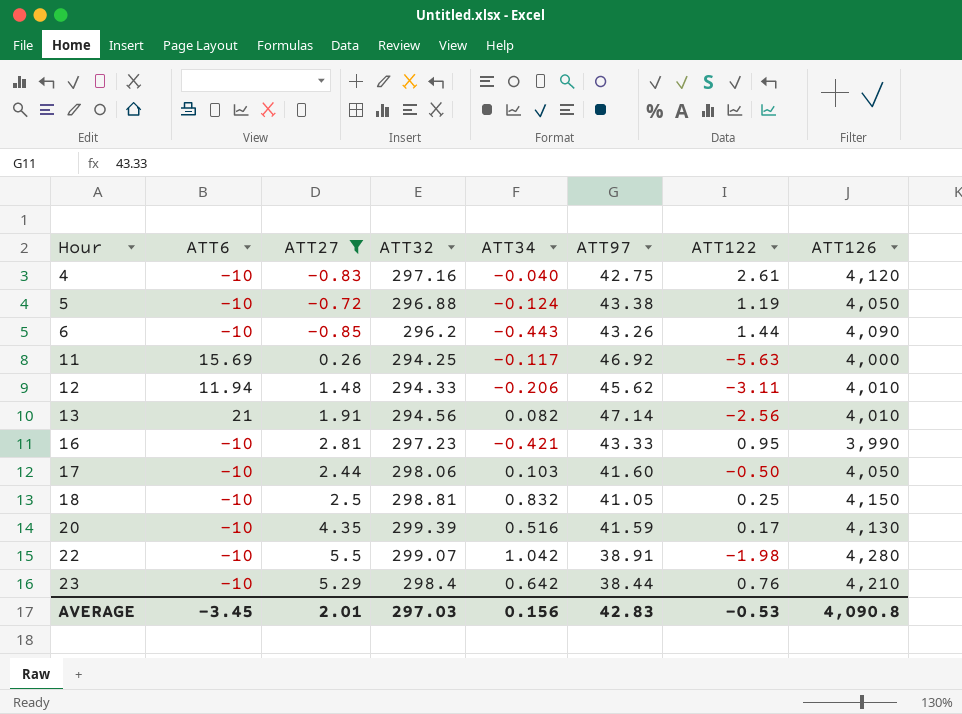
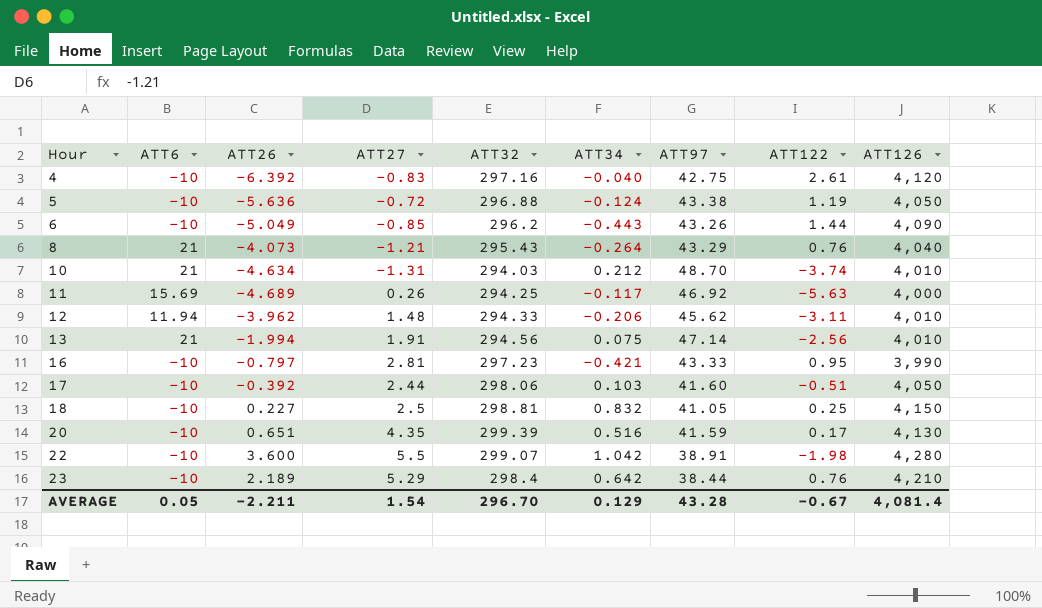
filter: ATT27 >= -0.85 -> none
column ATT26 | position: none -> 3
13 | ATT34: 0.082 -> 0.075
17 | ATT122: -0.50 -> -0.51
AVERAGE | ATT6: -3.45 -> 0.05
AVERAGE | ATT27: 2.01 -> 1.54
AVERAGE | ATT32: 297.03 -> 296.70
AVERAGE | ATT34: 0.156 -> 0.129
AVERAGE | ATT97: 42.83 -> 43.28
AVERAGE | ATT122: -0.53 -> -0.67
AVERAGE | ATT126: 4,090.8 -> 4,081.4

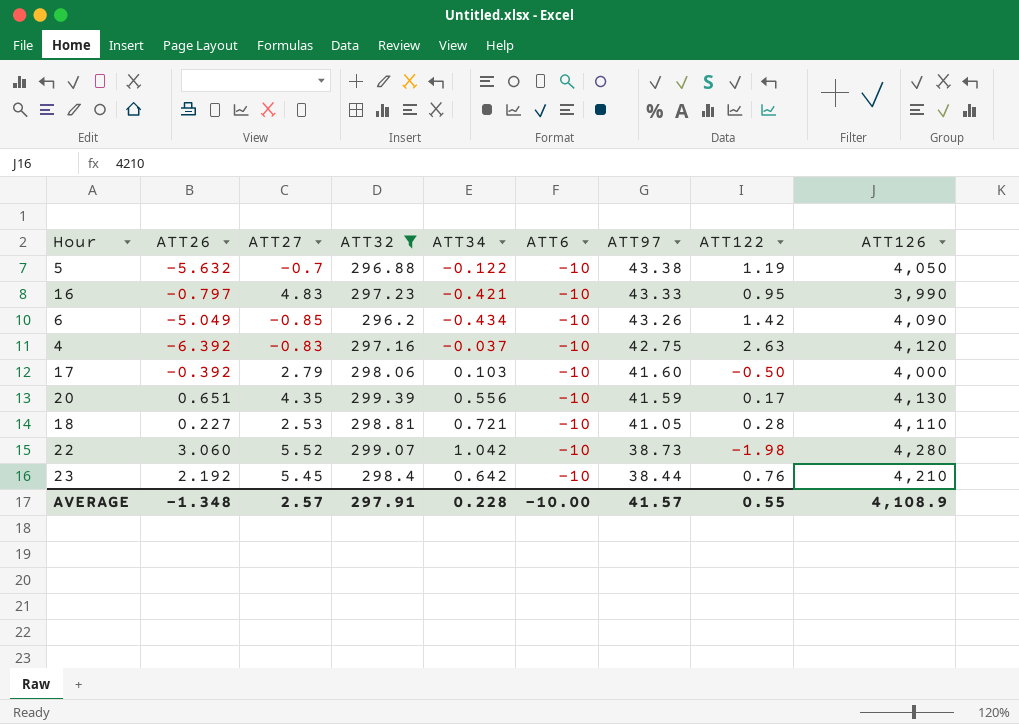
filter: none -> ATT32 >= 296.2
row order: Hour ascending -> ATT97 descending
column ATT6 | position: 2 -> 6
5 | ATT26: -5.636 -> -5.632
5 | ATT27: -0.72 -> -0.7
5 | ATT34: -0.124 -> -0.122
16 | ATT27: 2.81 -> 4.83
6 | ATT34: -0.443 -> -0.434
6 | ATT122: 1.44 -> 1.42
4 | ATT34: -0.040 -> -0.037
4 | ATT122: 2.61 -> 2.63
17 | ATT27: 2.44 -> 2.79
17 | ATT122: -0.51 -> -0.50
17 | ATT126: 4,050 -> 4,000
20 | ATT34: 0.516 -> 0.556
18 | ATT27: 2.5 -> 2.53
18 | ATT34: 0.832 -> 0.721
18 | ATT122: 0.25 -> 0.28
18 | ATT126: 4,150 -> 4,110
22 | ATT26: 3.600 -> 3.060
22 | ATT27: 5.5 -> 5.52
22 | ATT97: 38.91 -> 38.73
23 | ATT26: 2.189 -> 2.192
23 | ATT27: 5.29 -> 5.45
AVERAGE | ATT26: -2.211 -> -1.348
AVERAGE | ATT27: 1.54 -> 2.57
AVERAGE | ATT32: 296.70 -> 297.91
AVERAGE | ATT34: 0.129 -> 0.228
AVERAGE | ATT6: 0.05 -> -10.00
AVERAGE | ATT97: 43.28 -> 41.57
AVERAGE | ATT122: -0.67 -> 0.55
AVERAGE | ATT126: 4,081.4 -> 4,108.9

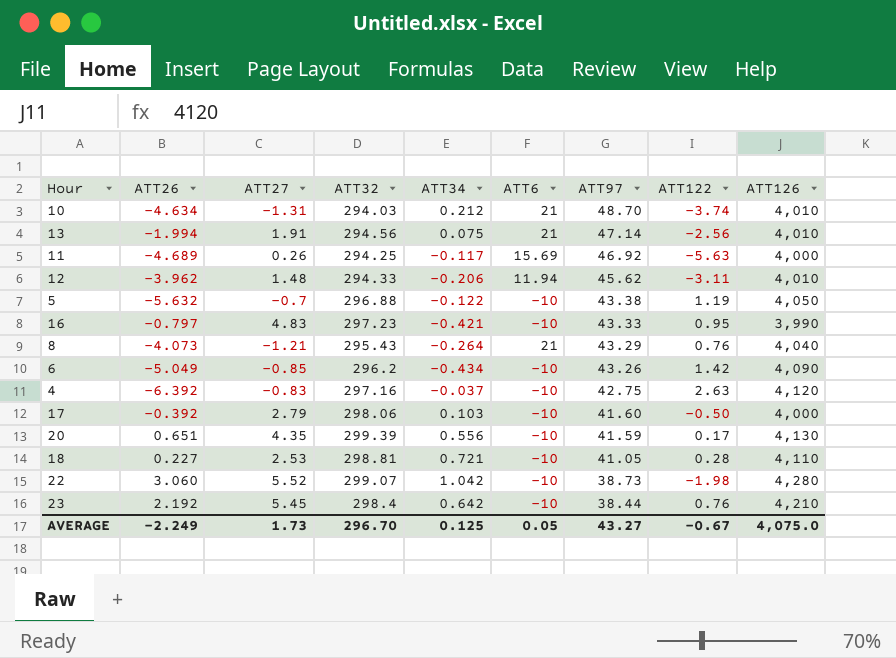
filter: ATT32 >= 296.2 -> none
AVERAGE | ATT26: -1.348 -> -2.249
AVERAGE | ATT27: 2.57 -> 1.73
AVERAGE | ATT32: 297.91 -> 296.70
AVERAGE | ATT34: 0.228 -> 0.125
AVERAGE | ATT6: -10.00 -> 0.05
AVERAGE | ATT97: 41.57 -> 43.27
AVERAGE | ATT122: 0.55 -> -0.67
AVERAGE | ATT126: 4,108.9 -> 4,075.0

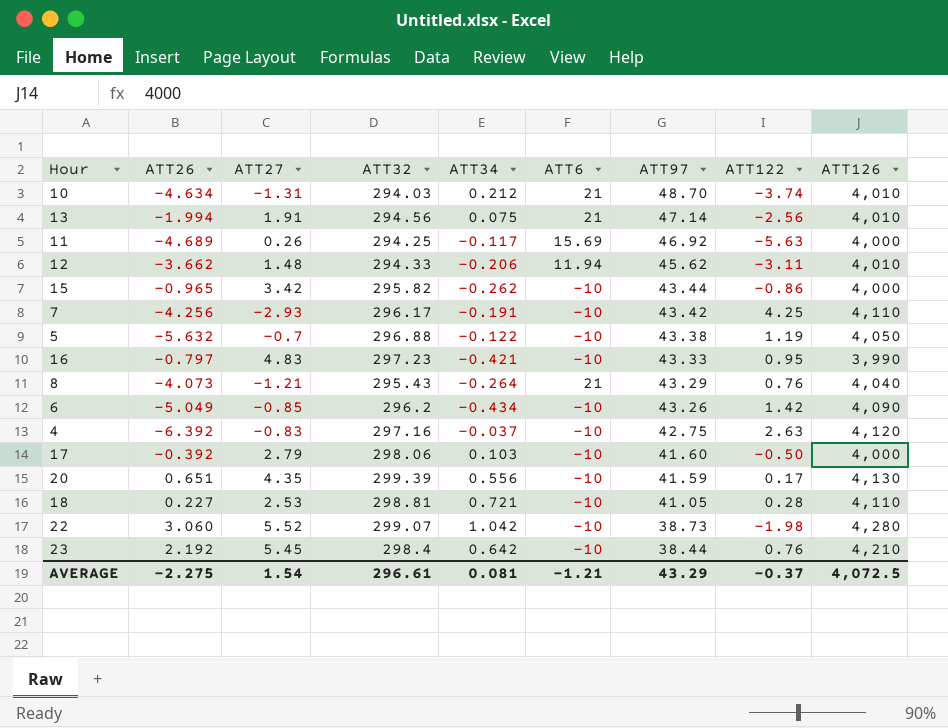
12 | ATT26: -3.962 -> -3.662
row 15: none -> -0.965 | 3.42 | 295.82 | -0.262 | -10 | 43.44 | -0.86 | 4,000
row 7: none -> -4.256 | -2.93 | 296.17 | -0.191 | -10 | 43.42 | 4.25 | 4,110
AVERAGE | ATT26: -2.249 -> -2.275
AVERAGE | ATT27: 1.73 -> 1.54
AVERAGE | ATT32: 296.70 -> 296.61
AVERAGE | ATT34: 0.125 -> 0.081
AVERAGE | ATT6: 0.05 -> -1.21
AVERAGE | ATT97: 43.27 -> 43.29
AVERAGE | ATT122: -0.67 -> -0.37
AVERAGE | ATT126: 4,075.0 -> 4,072.5

